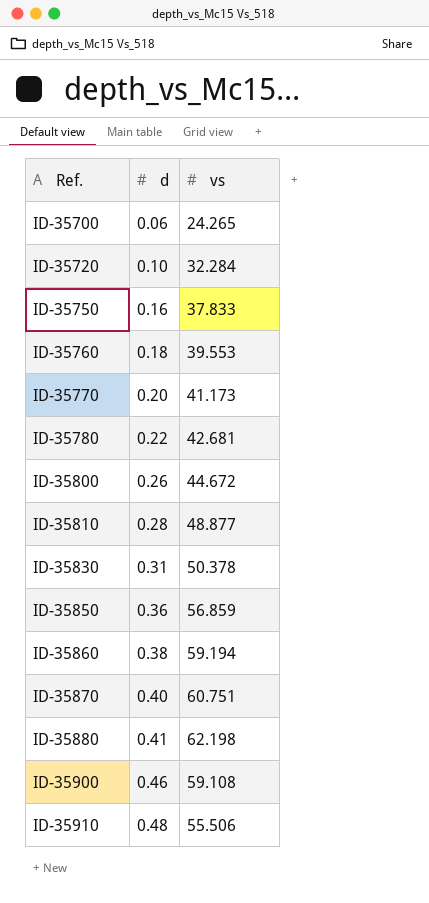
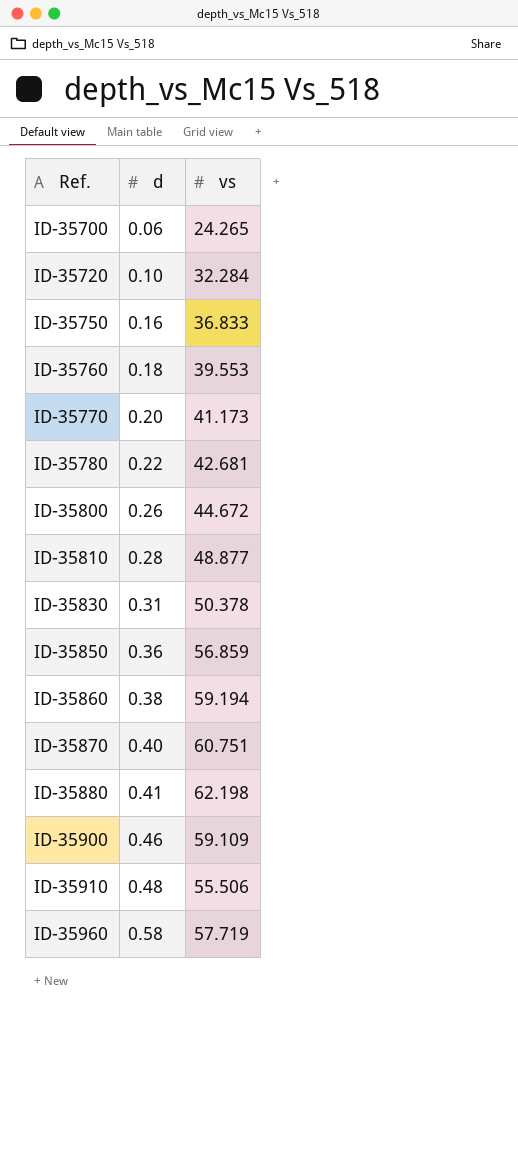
ID-35750 | vs: 37.833 -> 36.833
ID-35900 | vs: 59.108 -> 59.109
row ID-35960: none -> 0.58 | 57.719

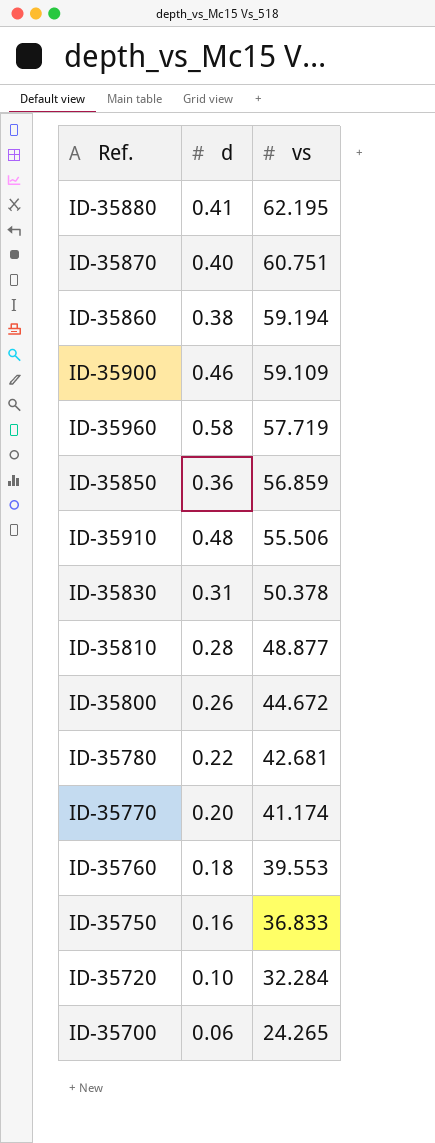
row order: Ref. ascending -> vs descending
ID-35880 | vs: 62.198 -> 62.195
ID-35770 | vs: 41.173 -> 41.174

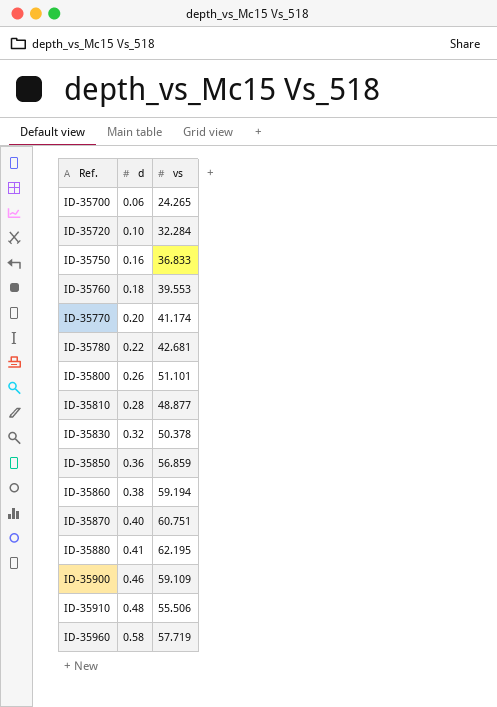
row order: vs descending -> Ref. ascending
ID-35800 | vs: 44.672 -> 51.101
ID-35830 | d: 0.31 -> 0.32

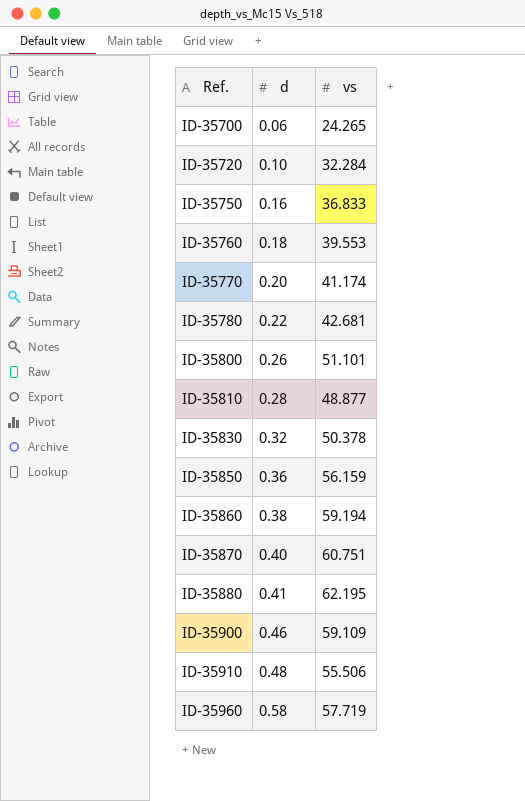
ID-35850 | vs: 56.859 -> 56.159

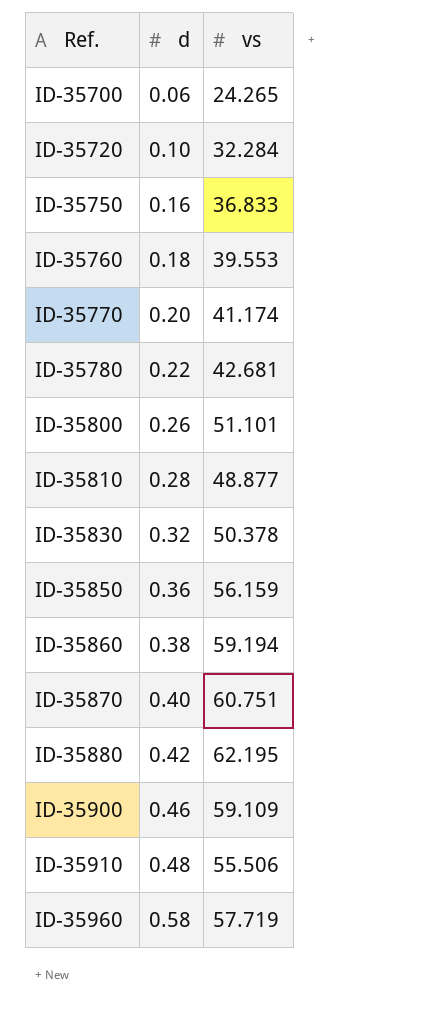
ID-35880 | d: 0.41 -> 0.42

